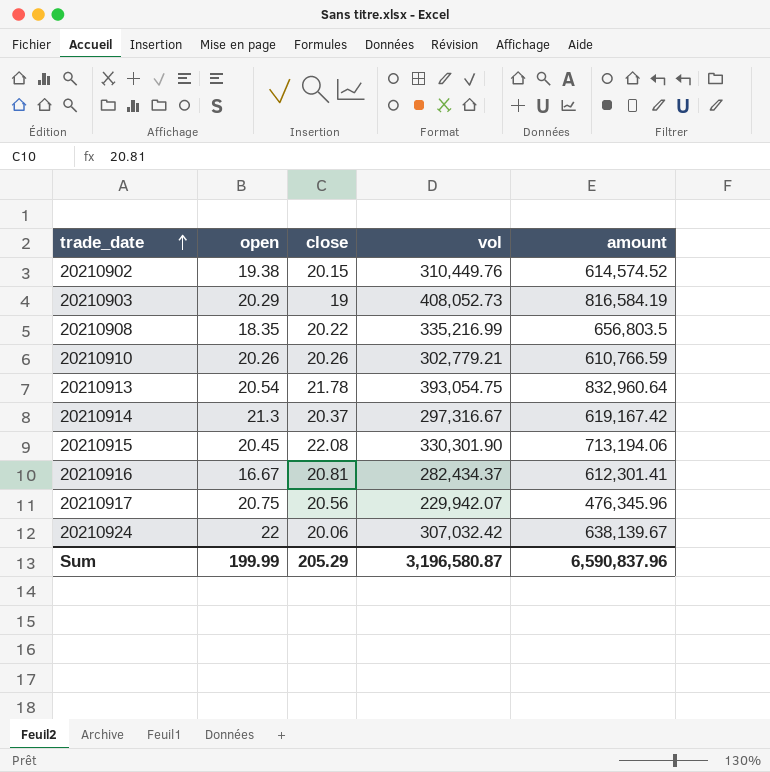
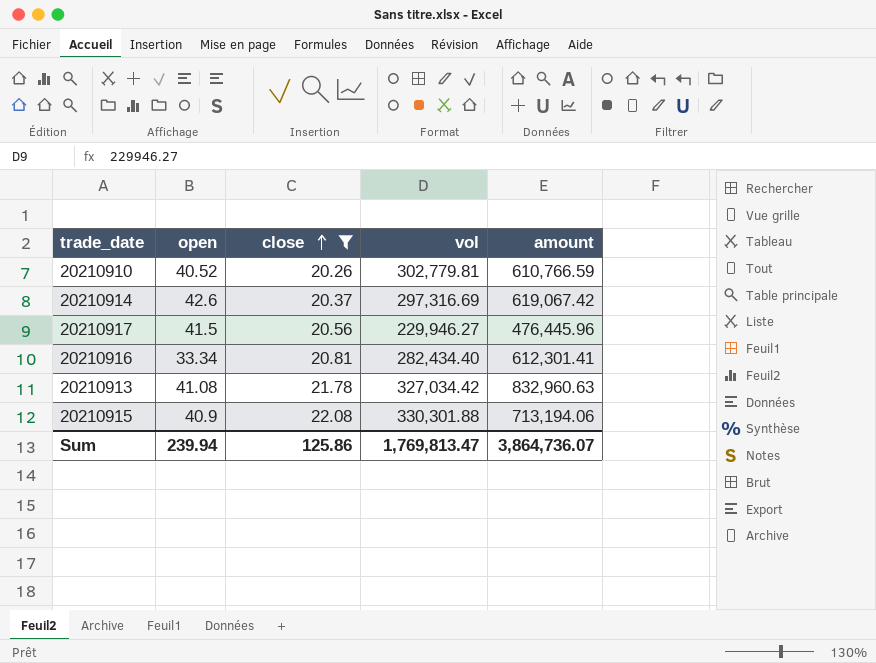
filter: none -> close >= 20.26
row order: trade_date ascending -> close ascending
20210910 | open: 20.26 -> 40.52
20210910 | vol: 302,779.21 -> 302,779.81
20210914 | open: 21.3 -> 42.6
20210914 | vol: 297,316.67 -> 297,316.69
20210914 | amount: 619,167.42 -> 619,067.42
20210917 | open: 20.75 -> 41.5
20210917 | vol: 229,942.07 -> 229,946.27
20210917 | amount: 476,345.96 -> 476,445.96
20210916 | open: 16.67 -> 33.34
20210916 | vol: 282,434.37 -> 282,434.40
20210913 | open: 20.54 -> 41.08
20210913 | vol: 393,054.75 -> 327,034.42
20210913 | amount: 832,960.64 -> 832,960.63
20210915 | open: 20.45 -> 40.9
20210915 | vol: 330,301.90 -> 330,301.88
Sum | open: 199.99 -> 239.94
Sum | close: 205.29 -> 125.86
Sum | vol: 3,196,580.87 -> 1,769,813.47
Sum | amount: 6,590,837.96 -> 3,864,736.07

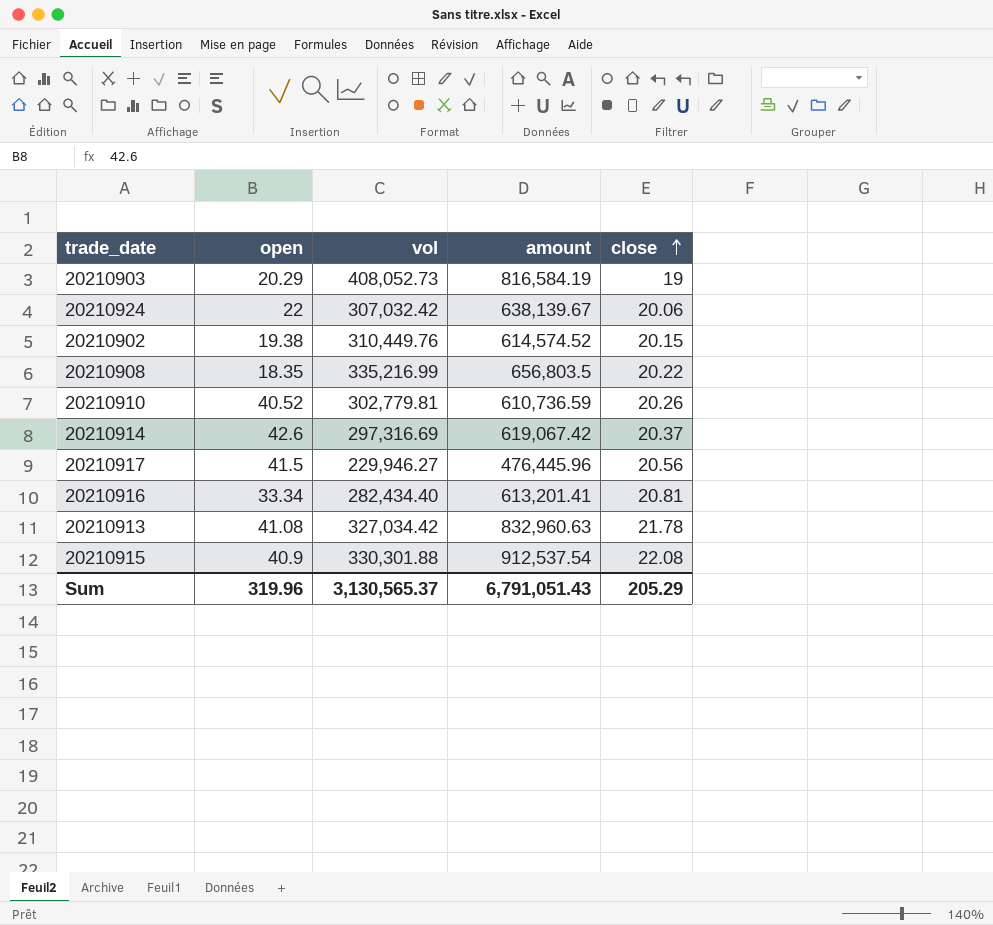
filter: close >= 20.26 -> none
column close | position: 3 -> 5
20210910 | amount: 610,766.59 -> 610,736.59
20210916 | amount: 612,301.41 -> 613,201.41
20210915 | amount: 713,194.06 -> 912,537.54
Sum | open: 239.94 -> 319.96
Sum | vol: 1,769,813.47 -> 3,130,565.37
Sum | amount: 3,864,736.07 -> 6,791,051.43
Sum | close: 125.86 -> 205.29

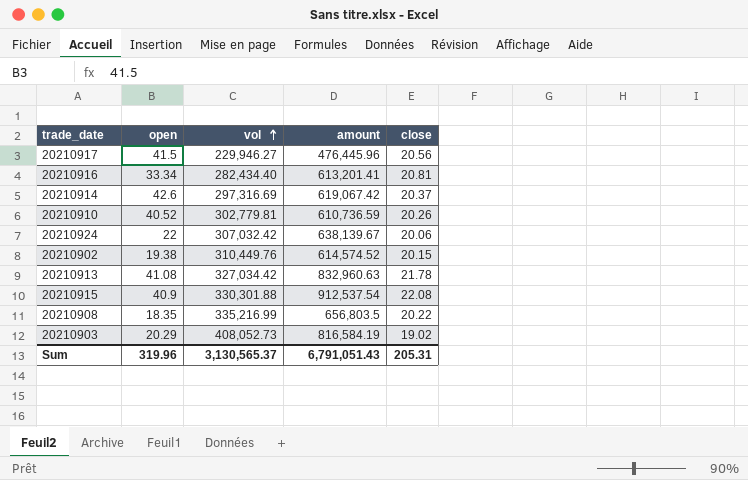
row order: close ascending -> vol ascending
20210903 | close: 19 -> 19.02
Sum | close: 205.29 -> 205.31

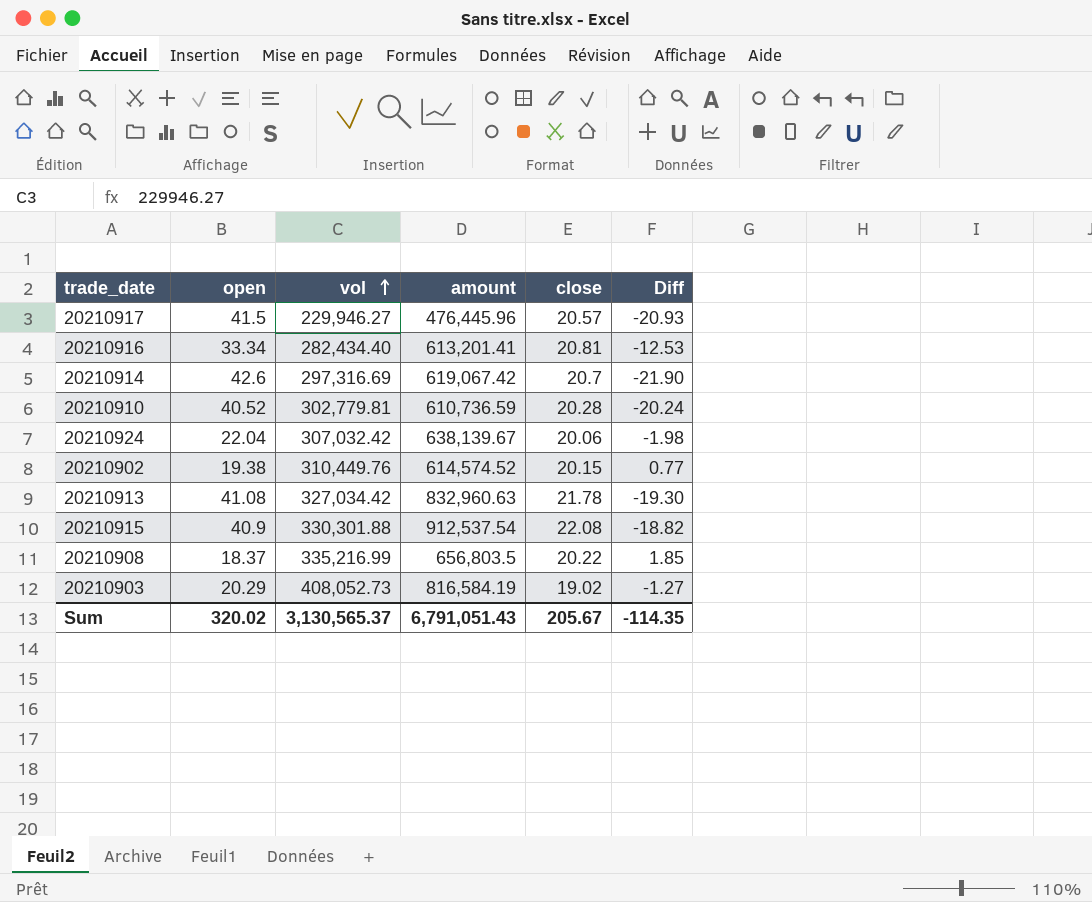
column Diff | formula: none -> [close] - [open]
20210917 | close: 20.56 -> 20.57
20210914 | close: 20.37 -> 20.7
20210910 | close: 20.26 -> 20.28
20210924 | open: 22 -> 22.04
20210908 | open: 18.35 -> 18.37
Sum | open: 319.96 -> 320.02
Sum | close: 205.31 -> 205.67

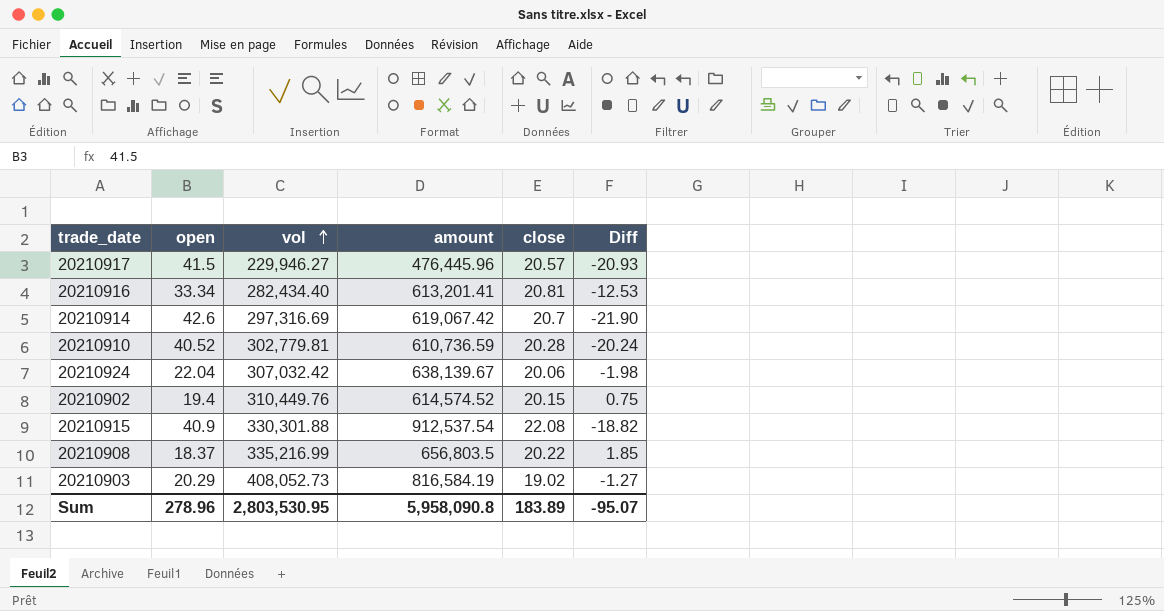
row 20210913: 41.08 | 327,034.42 | 832,960.63 | 21.78 | -19.30 -> none
20210902 | open: 19.38 -> 19.4
20210902 | Diff: 0.77 -> 0.75
Sum | open: 320.02 -> 278.96
Sum | vol: 3,130,565.37 -> 2,803,530.95
Sum | amount: 6,791,051.43 -> 5,958,090.8
Sum | close: 205.67 -> 183.89
Sum | Diff: -114.35 -> -95.07

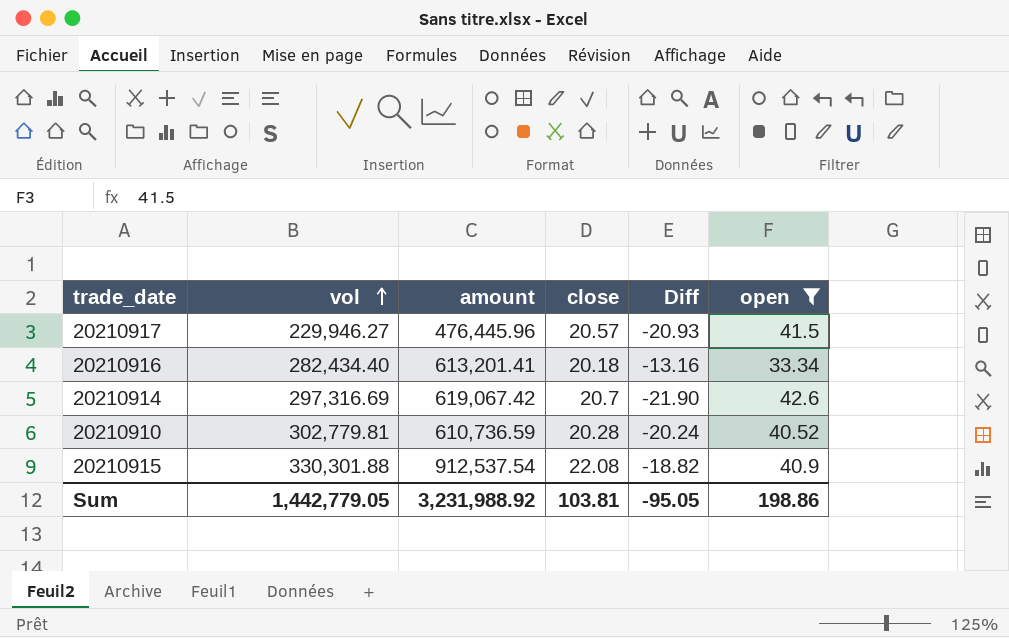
filter: none -> open >= 33.34
column open | position: 2 -> 6
20210916 | close: 20.81 -> 20.18
20210916 | Diff: -12.53 -> -13.16
Sum | vol: 2,803,530.95 -> 1,442,779.05
Sum | amount: 5,958,090.8 -> 3,231,988.92
Sum | close: 183.89 -> 103.81
Sum | Diff: -95.07 -> -95.05
Sum | open: 278.96 -> 198.86

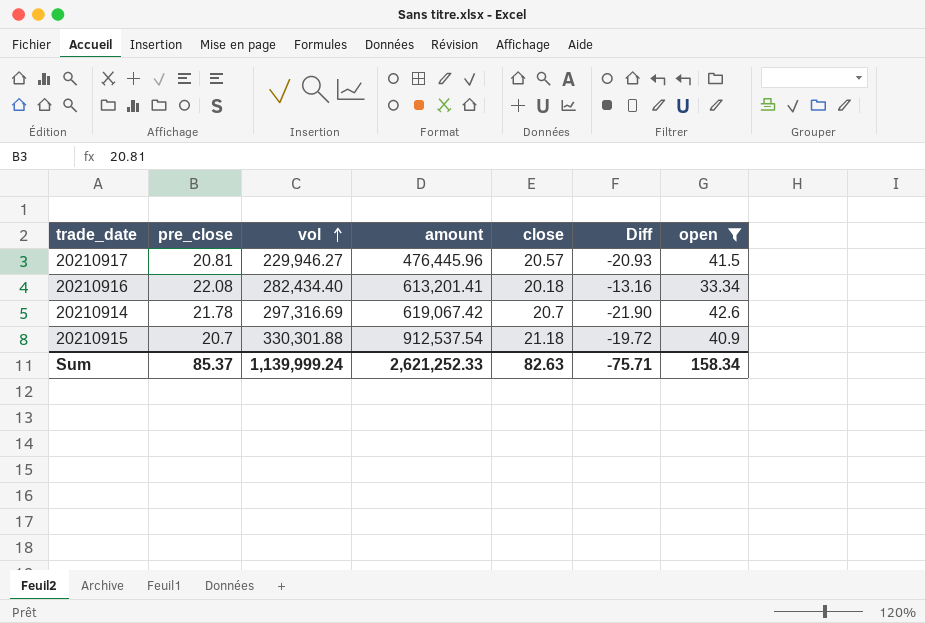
column pre_close | position: none -> 2
row 20210910: 302,779.81 | 610,736.59 | 20.28 | -20.24 | 40.52 -> none
20210915 | close: 22.08 -> 21.18
20210915 | Diff: -18.82 -> -19.72
Sum | vol: 1,442,779.05 -> 1,139,999.24
Sum | amount: 3,231,988.92 -> 2,621,252.33
Sum | close: 103.81 -> 82.63
Sum | Diff: -95.05 -> -75.71
Sum | open: 198.86 -> 158.34

